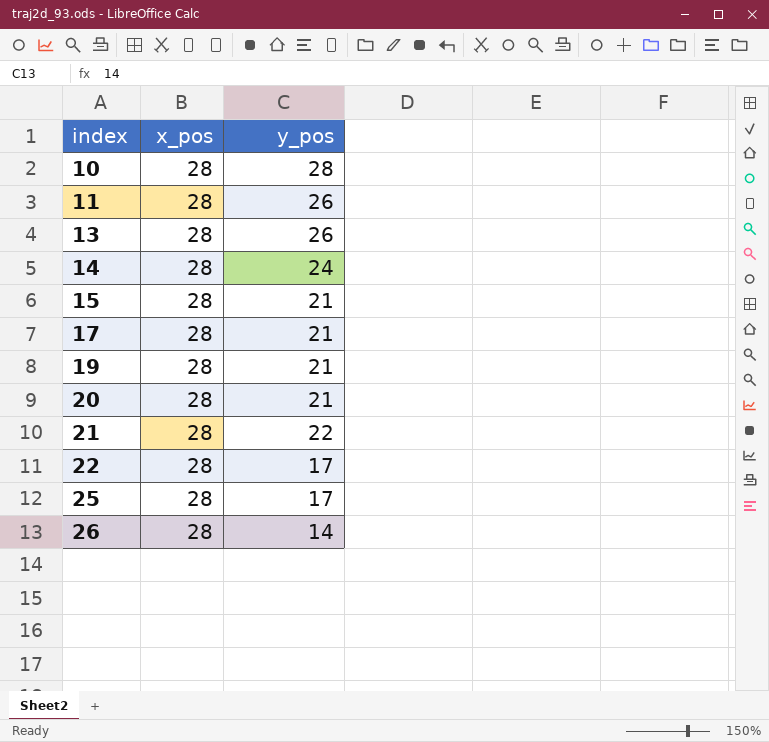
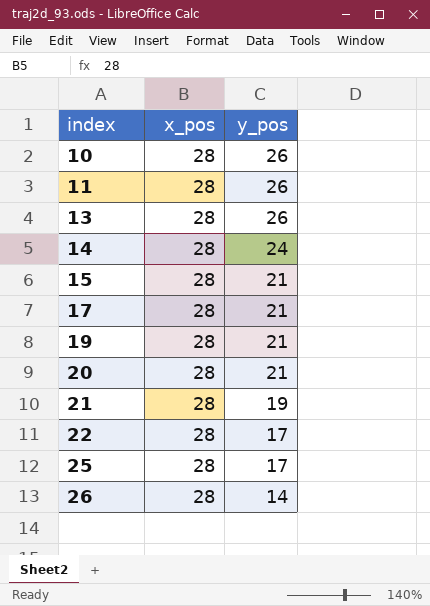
10 | y_pos: 28 -> 26
21 | y_pos: 22 -> 19

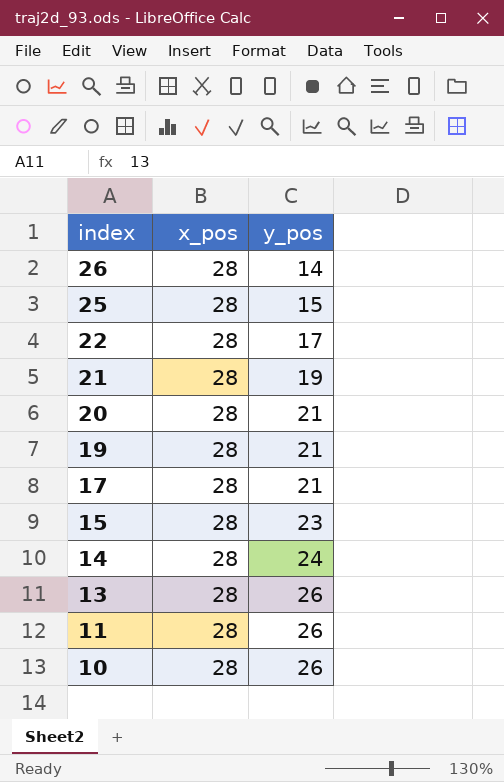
row order: index ascending -> index descending
25 | y_pos: 17 -> 15
15 | y_pos: 21 -> 23

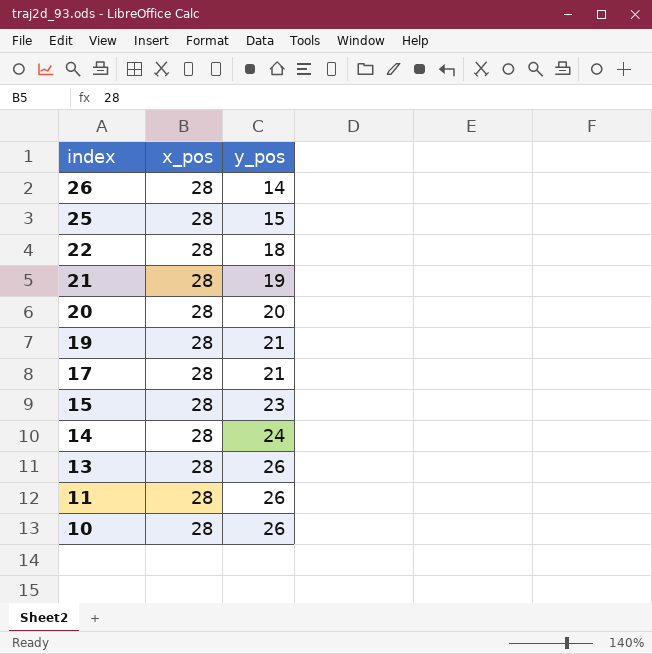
22 | y_pos: 17 -> 18
20 | y_pos: 21 -> 20

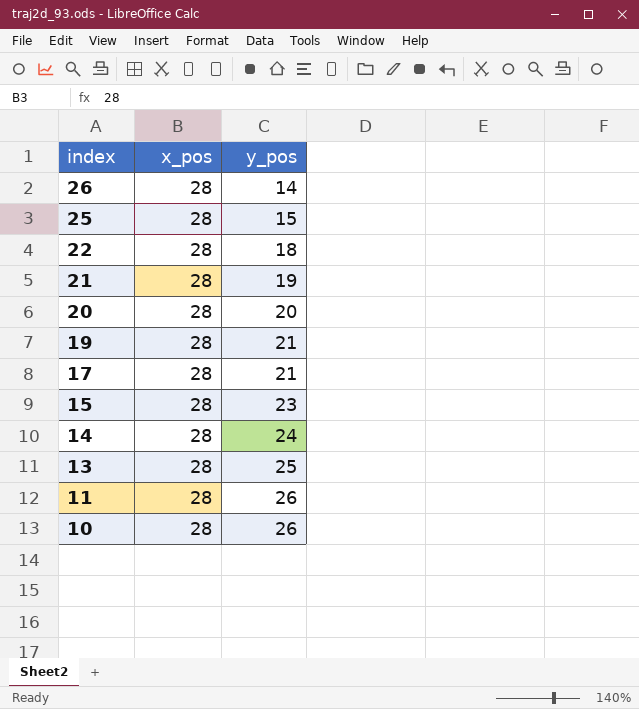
13 | y_pos: 26 -> 25

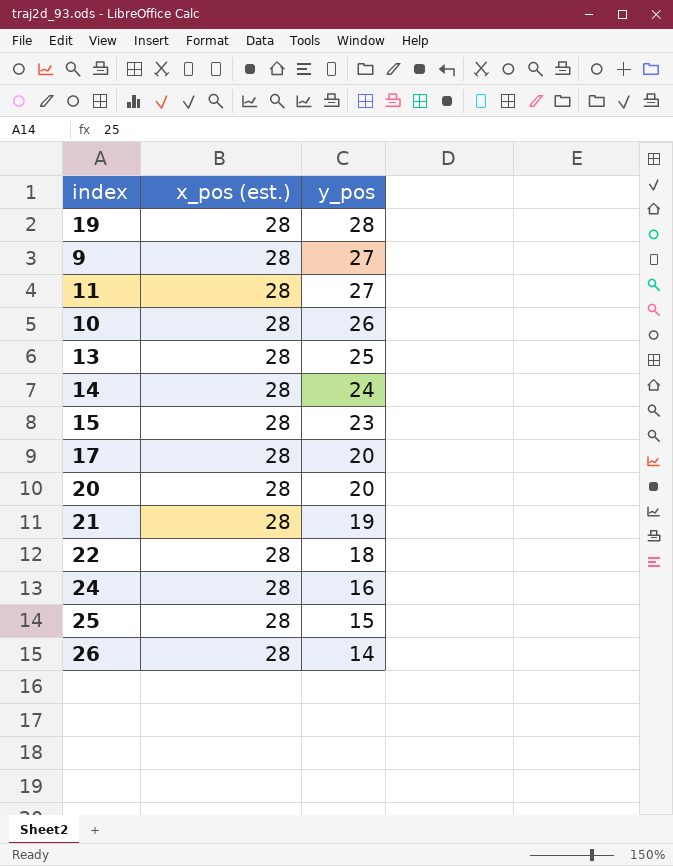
row order: index descending -> y_pos descending
column name: x_pos -> x_pos (est.)
19 | y_pos: 21 -> 28
row 9: none -> 28 | 27
11 | y_pos: 26 -> 27
17 | y_pos: 21 -> 20
row 24: none -> 28 | 16

